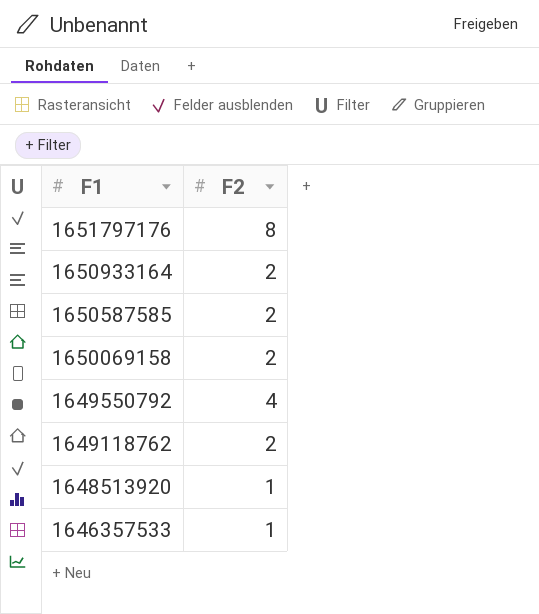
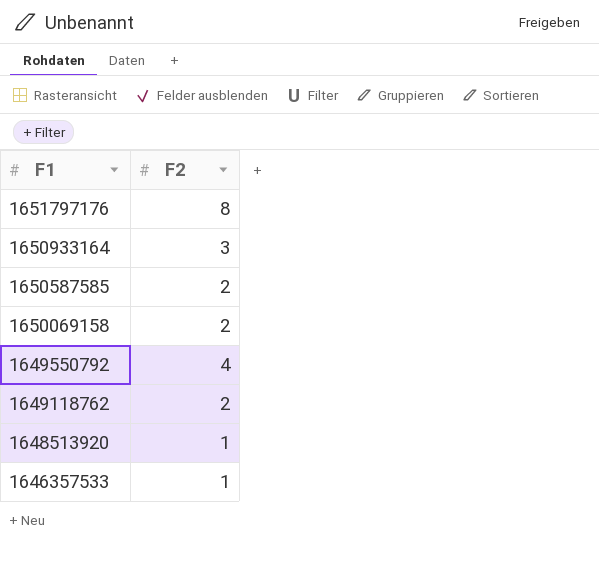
1650933164 | F2: 2 -> 3

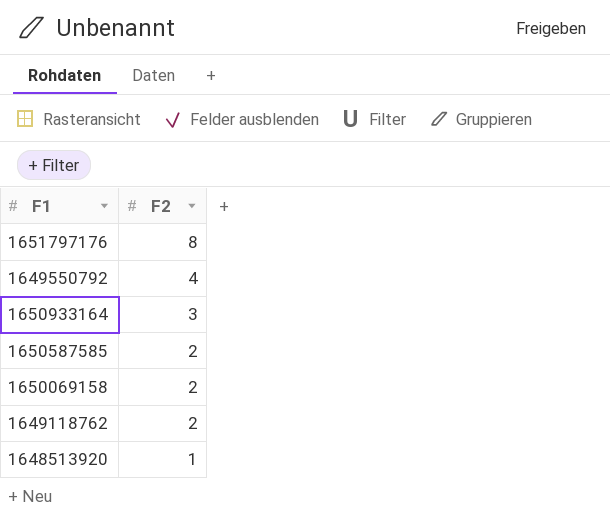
row order: F1 descending -> F2 descending
row 1646357533: 1 -> none

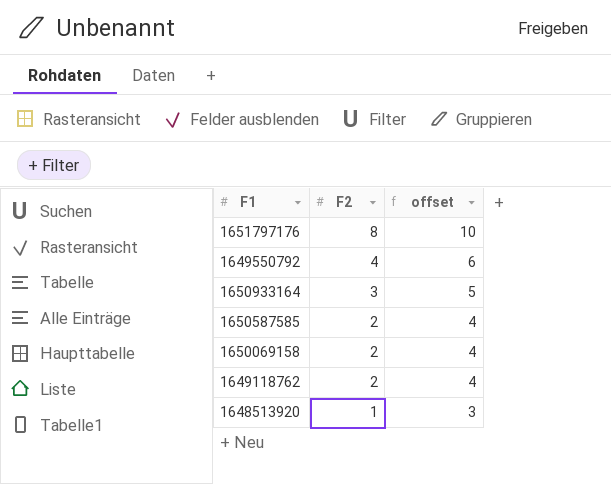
column offset | formula: none -> [F2] + 2

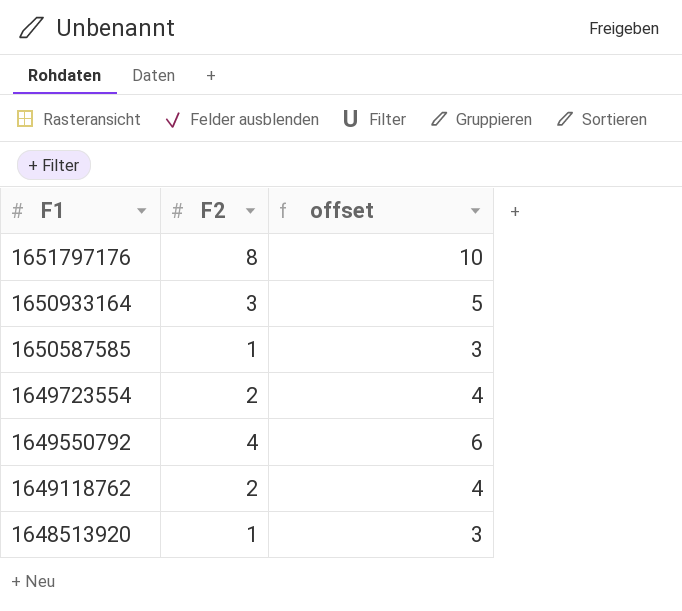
row order: F2 descending -> F1 descending
row 1650069158: 2 | 4 -> none
1650587585 | F2: 2 -> 1
1650587585 | offset: 4 -> 3
row 1649723554: none -> 2 | 4

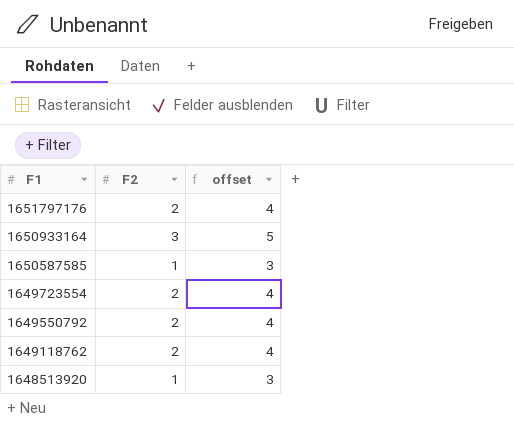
1651797176 | F2: 8 -> 2
1651797176 | offset: 10 -> 4
1649550792 | F2: 4 -> 2
1649550792 | offset: 6 -> 4

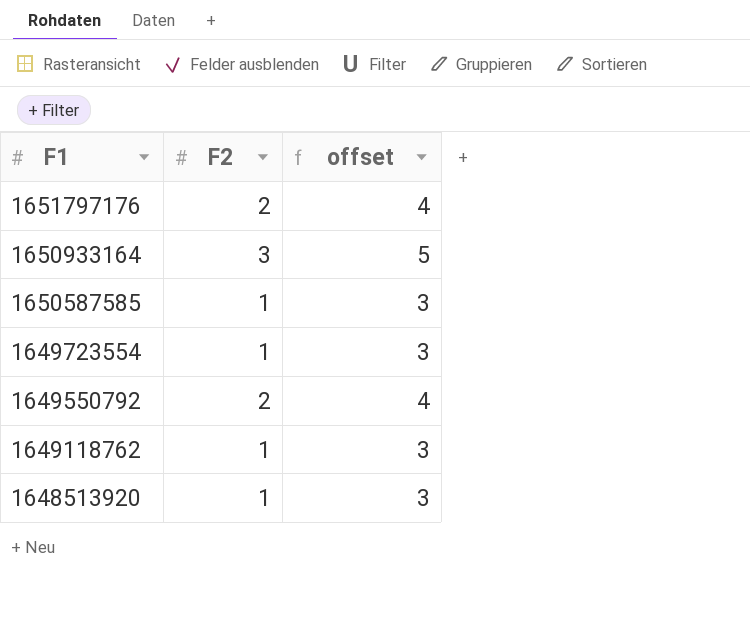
1649723554 | F2: 2 -> 1
1649723554 | offset: 4 -> 3
1649118762 | F2: 2 -> 1
1649118762 | offset: 4 -> 3

